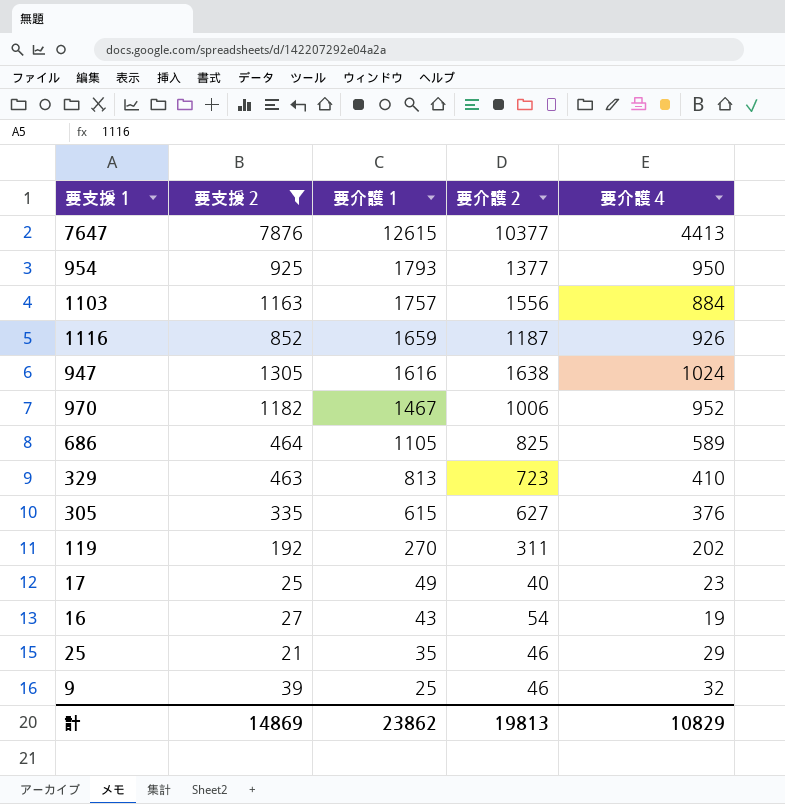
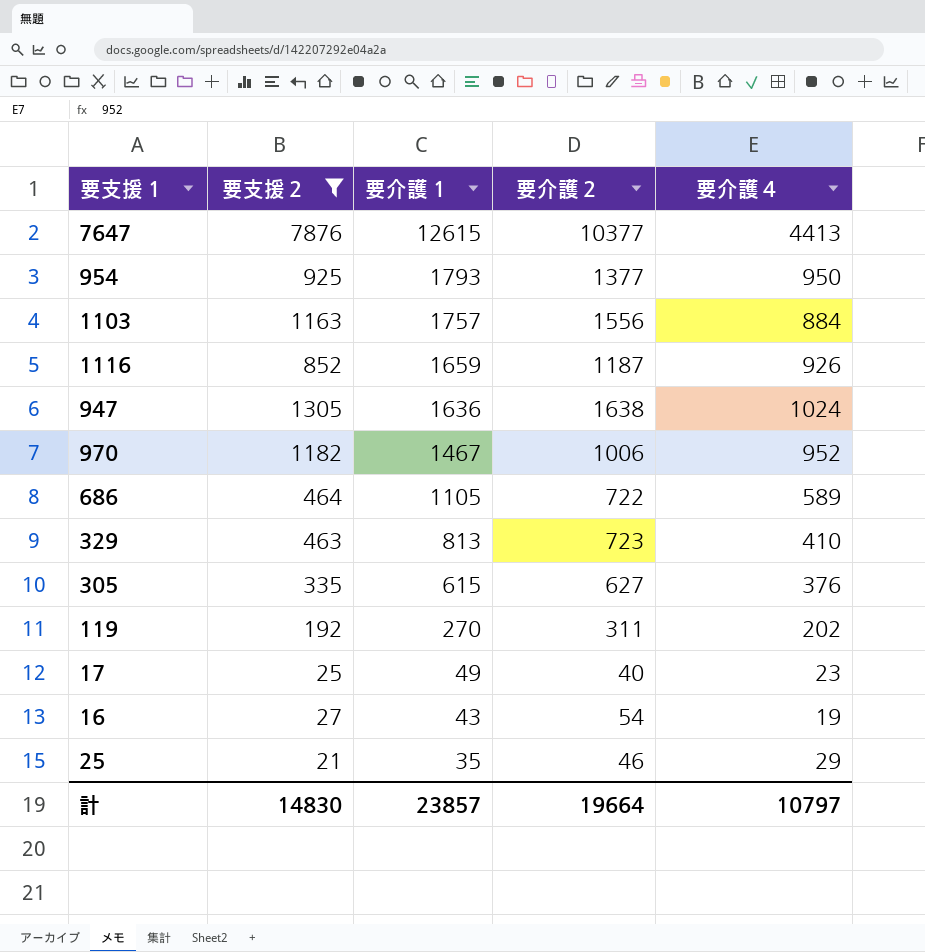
row 9: 39 | 25 | 46 | 32 -> none
947 | 要介護１: 1616 -> 1636
686 | 要介護２: 825 -> 722
計 | 要支援２: 14869 -> 14830
計 | 要介護１: 23862 -> 23857
計 | 要介護２: 19813 -> 19664
計 | 要介護４: 10829 -> 10797

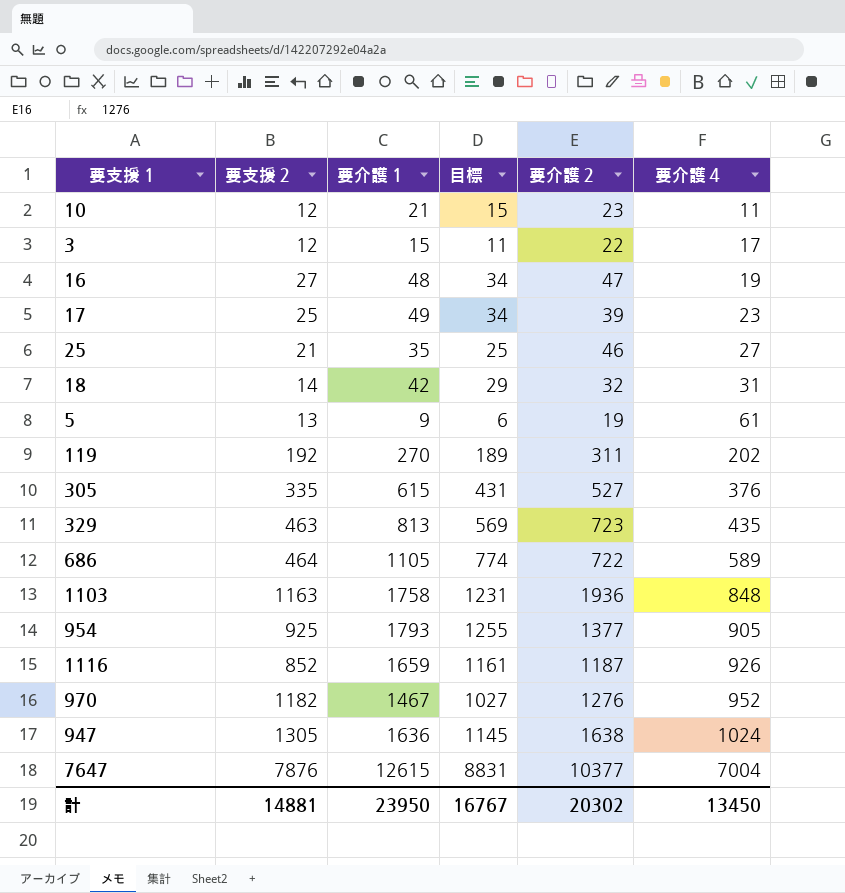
filter: 要支援２ >= 21 -> none
row order: 要介護１ descending -> 要介護４ ascending
column 目標 | formula: none -> [要介護１] * 0.7
16 | 要介護１: 43 -> 48
16 | 要介護２: 54 -> 47
17 | 要介護２: 40 -> 39
25 | 要介護４: 29 -> 27
305 | 要介護２: 627 -> 527
329 | 要介護４: 410 -> 435
1103 | 要介護１: 1757 -> 1758
1103 | 要介護２: 1556 -> 1936
1103 | 要介護４: 884 -> 848
954 | 要介護４: 950 -> 905
970 | 要介護２: 1006 -> 1276
7647 | 要介護４: 4413 -> 7004
計 | 要支援２: 14830 -> 14881
計 | 要介護１: 23857 -> 23950
計 | 要介護２: 19664 -> 20302
計 | 要介護４: 10797 -> 13450

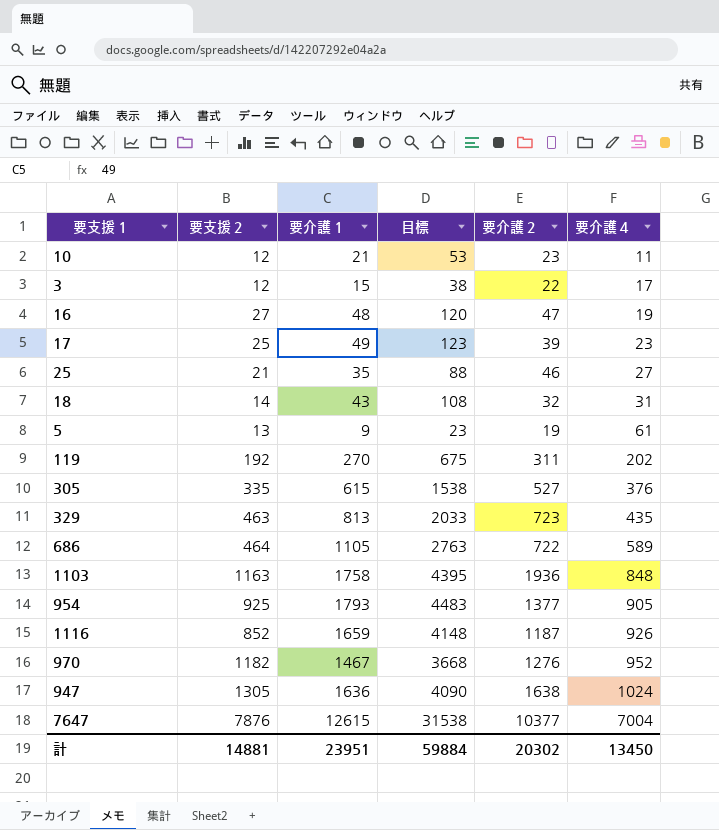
column 目標 | formula: [要介護１] * 0.7 -> [要介護１] * 2.5
18 | 要介護１: 42 -> 43
計 | 要介護１: 23950 -> 23951
計 | 目標: 16767 -> 59884

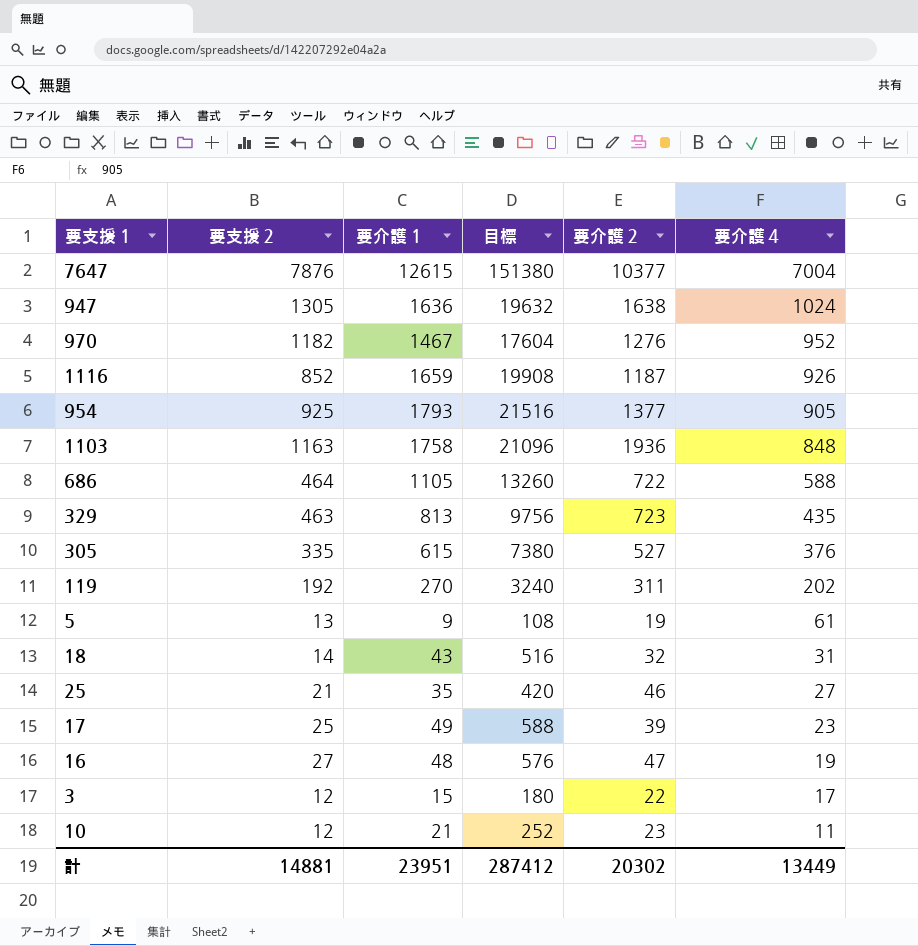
row order: 要介護４ ascending -> 要介護４ descending
column 目標 | formula: [要介護１] * 2.5 -> [要介護１] * 12
686 | 要介護４: 589 -> 588
計 | 目標: 59884 -> 287412
計 | 要介護４: 13450 -> 13449

